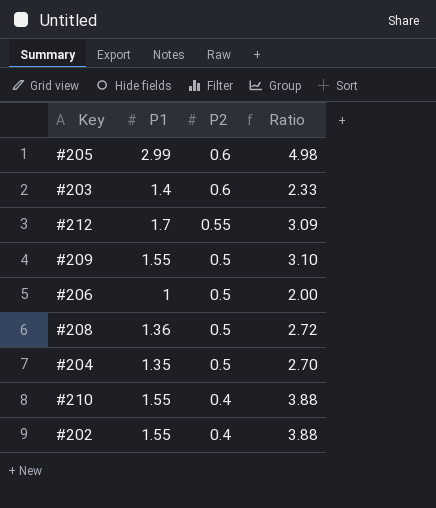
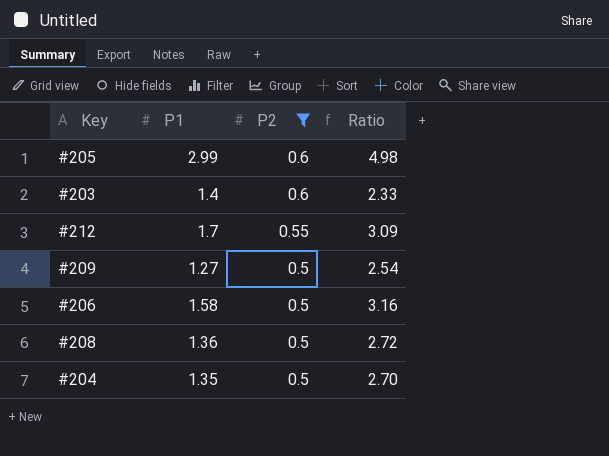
filter: none -> P2 != 0.4
#209 | P1: 1.55 -> 1.27
#209 | Ratio: 3.10 -> 2.54
#206 | P1: 1 -> 1.58
#206 | Ratio: 2.00 -> 3.16

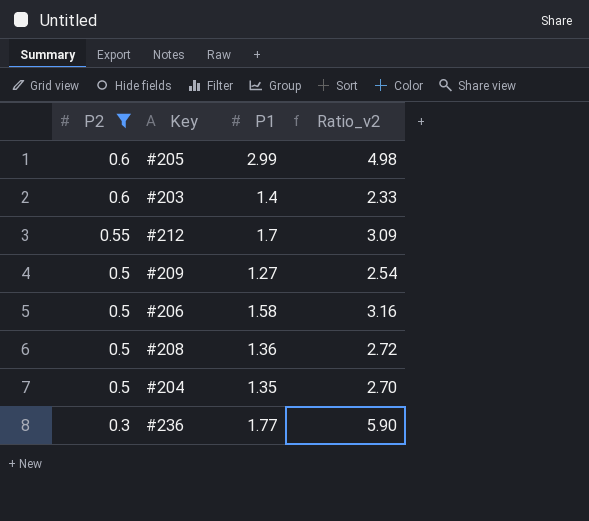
column P2 | position: 3 -> 1
column name: Ratio -> Ratio_v2
row #236: none -> 0.3 | 1.77 | 5.90

